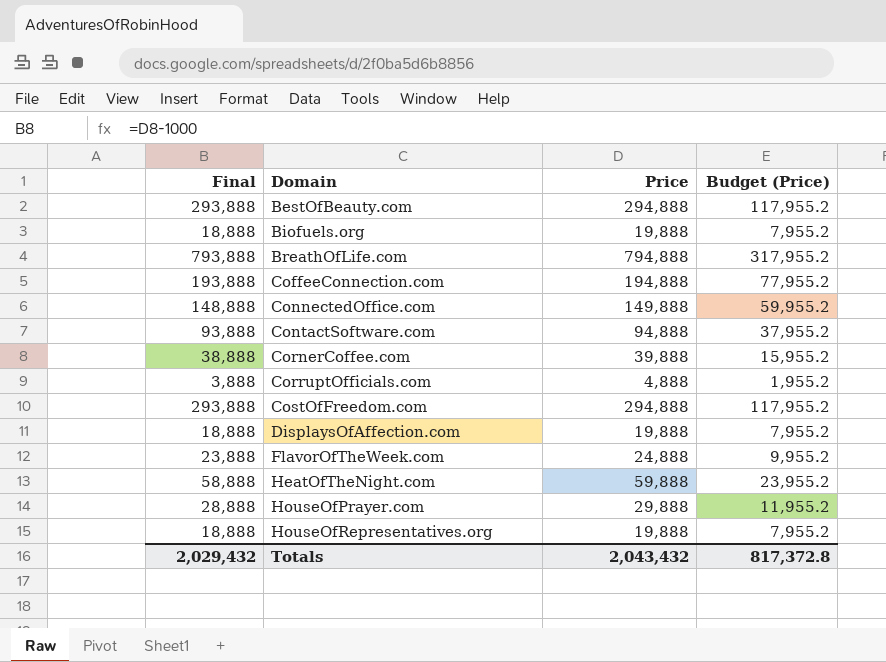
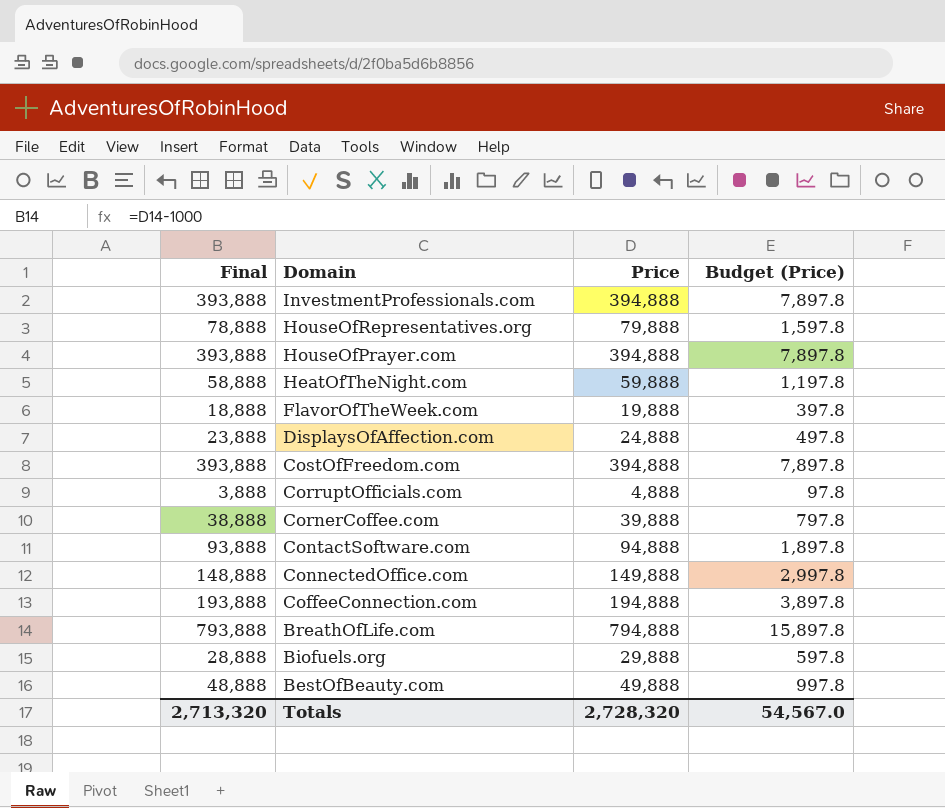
row order: Domain ascending -> Domain descending
column Budget (Price) | formula: [Price] * 0.4 -> [Price] * 0.02
row InvestmentProfessionals.com: none -> 393,888 | 394,888 | 7,897.8
HouseOfRepresentatives.org | Final: 18,888 -> 78,888
HouseOfRepresentatives.org | Price: 19,888 -> 79,888
HouseOfPrayer.com | Final: 28,888 -> 393,888
HouseOfPrayer.com | Price: 29,888 -> 394,888
FlavorOfTheWeek.com | Final: 23,888 -> 18,888
FlavorOfTheWeek.com | Price: 24,888 -> 19,888
DisplaysOfAffection.com | Final: 18,888 -> 23,888
DisplaysOfAffection.com | Price: 19,888 -> 24,888
CostOfFreedom.com | Final: 293,888 -> 393,888
CostOfFreedom.com | Price: 294,888 -> 394,888
Biofuels.org | Final: 18,888 -> 28,888
Biofuels.org | Price: 19,888 -> 29,888
BestOfBeauty.com | Final: 293,888 -> 48,888
BestOfBeauty.com | Price: 294,888 -> 49,888
Totals | Final: 2,029,432 -> 2,713,320
Totals | Price: 2,043,432 -> 2,728,320
Totals | Budget (Price): 817,372.8 -> 54,567.0

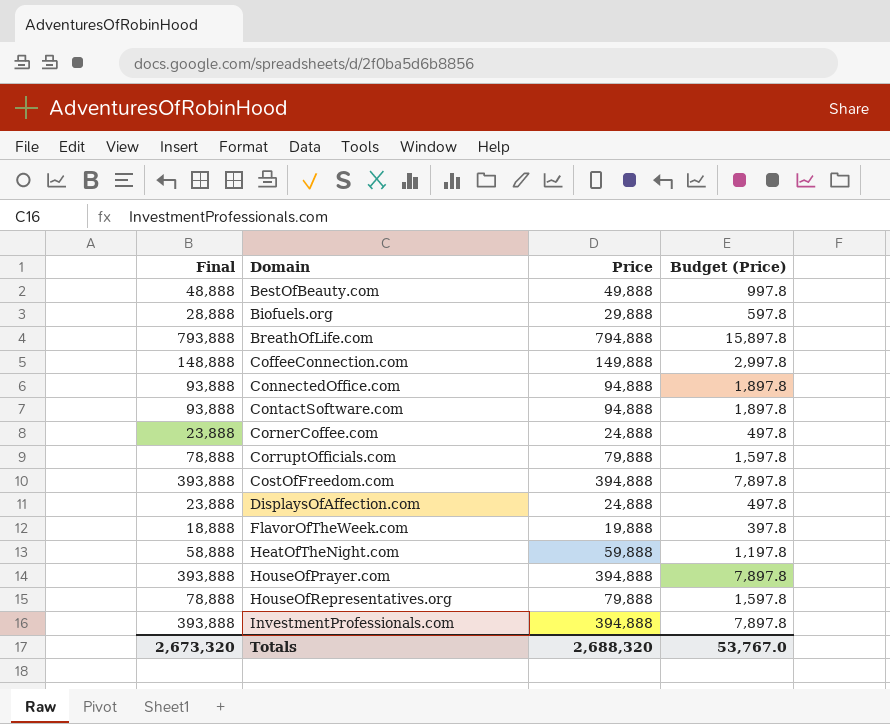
row order: Domain descending -> Domain ascending
CoffeeConnection.com | Final: 193,888 -> 148,888
CoffeeConnection.com | Price: 194,888 -> 149,888
CoffeeConnection.com | Budget (Price): 3,897.8 -> 2,997.8
ConnectedOffice.com | Final: 148,888 -> 93,888
ConnectedOffice.com | Price: 149,888 -> 94,888
ConnectedOffice.com | Budget (Price): 2,997.8 -> 1,897.8
CornerCoffee.com | Final: 38,888 -> 23,888
CornerCoffee.com | Price: 39,888 -> 24,888
CornerCoffee.com | Budget (Price): 797.8 -> 497.8
CorruptOfficials.com | Final: 3,888 -> 78,888
CorruptOfficials.com | Price: 4,888 -> 79,888
CorruptOfficials.com | Budget (Price): 97.8 -> 1,597.8
Totals | Final: 2,713,320 -> 2,673,320
Totals | Price: 2,728,320 -> 2,688,320
Totals | Budget (Price): 54,567.0 -> 53,767.0

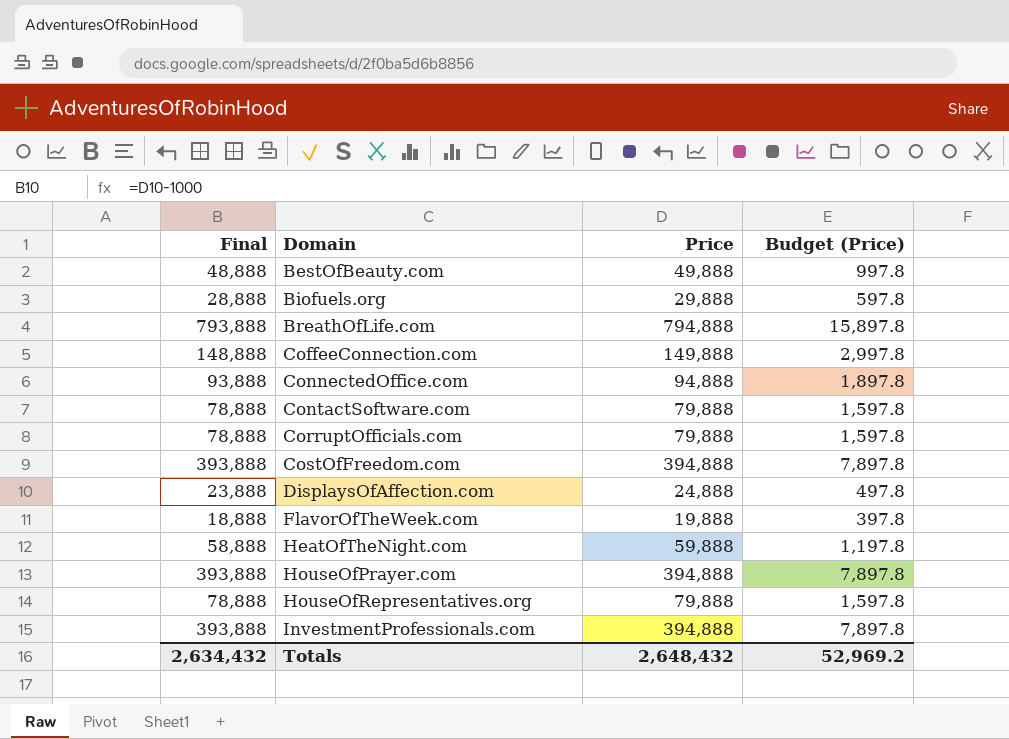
row CornerCoffee.com: 23,888 | 24,888 | 497.8 -> none
ContactSoftware.com | Final: 93,888 -> 78,888
ContactSoftware.com | Price: 94,888 -> 79,888
ContactSoftware.com | Budget (Price): 1,897.8 -> 1,597.8
Totals | Final: 2,673,320 -> 2,634,432
Totals | Price: 2,688,320 -> 2,648,432
Totals | Budget (Price): 53,767.0 -> 52,969.2

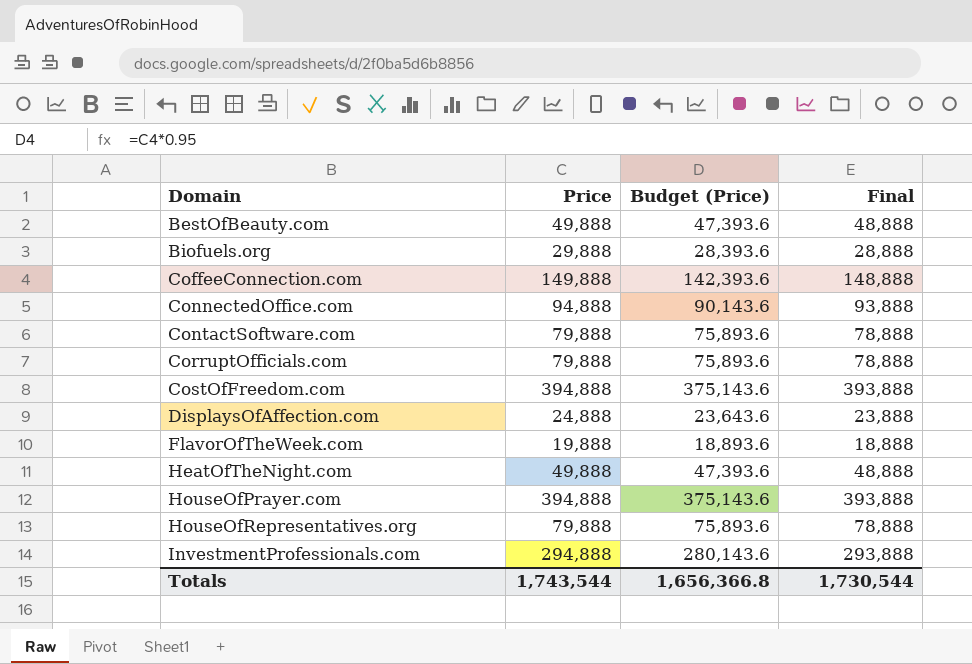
column Budget (Price) | formula: [Price] * 0.02 -> [Price] * 0.95
column Final | position: 1 -> 4
row BreathOfLife.com: 793,888 | 794,888 | 15,897.8 -> none
HeatOfTheNight.com | Price: 59,888 -> 49,888
HeatOfTheNight.com | Final: 58,888 -> 48,888
InvestmentProfessionals.com | Price: 394,888 -> 294,888
InvestmentProfessionals.com | Final: 393,888 -> 293,888
Totals | Price: 2,648,432 -> 1,743,544
Totals | Budget (Price): 52,969.2 -> 1,656,366.8
Totals | Final: 2,634,432 -> 1,730,544

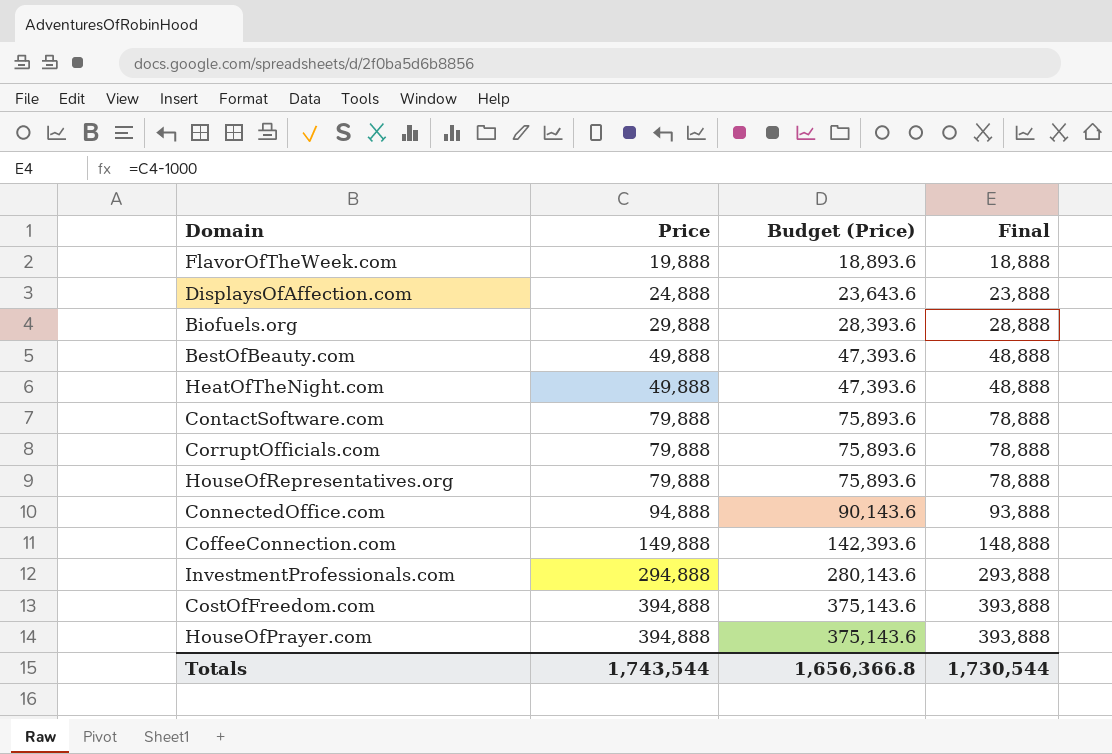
row order: Domain ascending -> Price ascending

